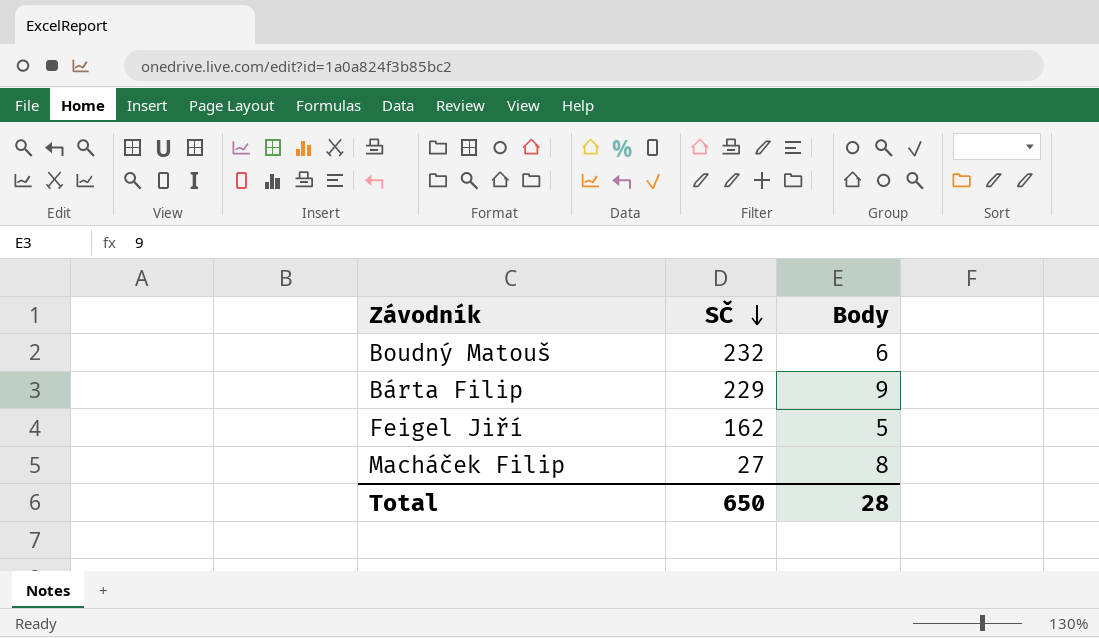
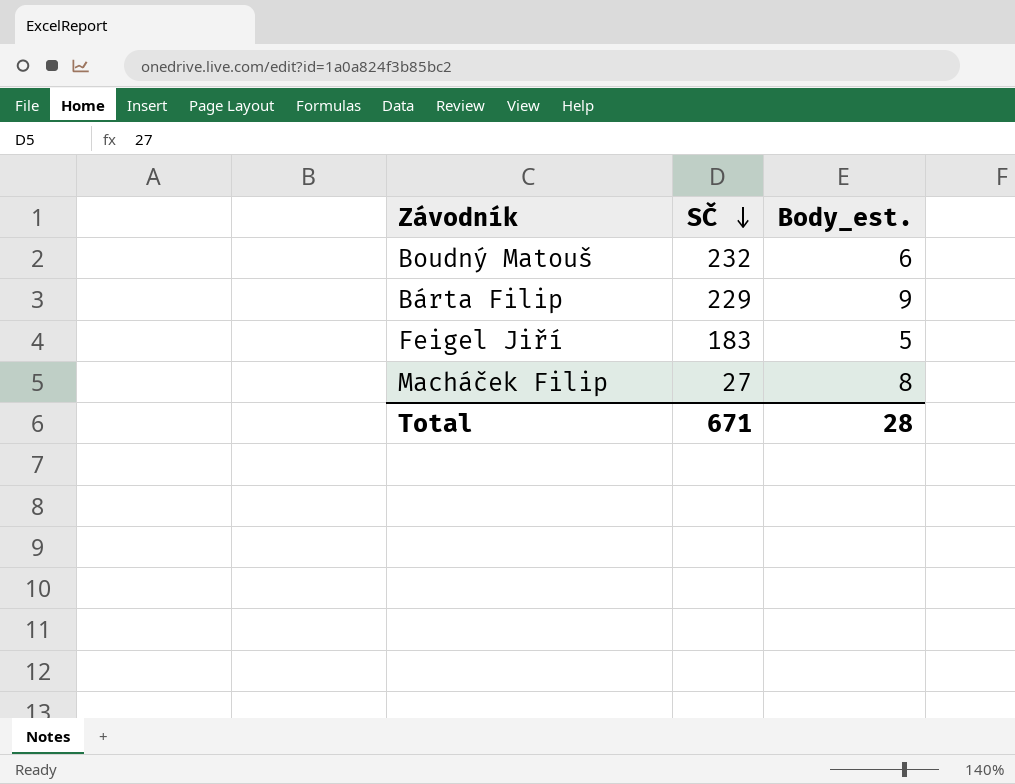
column name: Body -> Body_est.
Feigel Jiří | SČ: 162 -> 183
Total | SČ: 650 -> 671

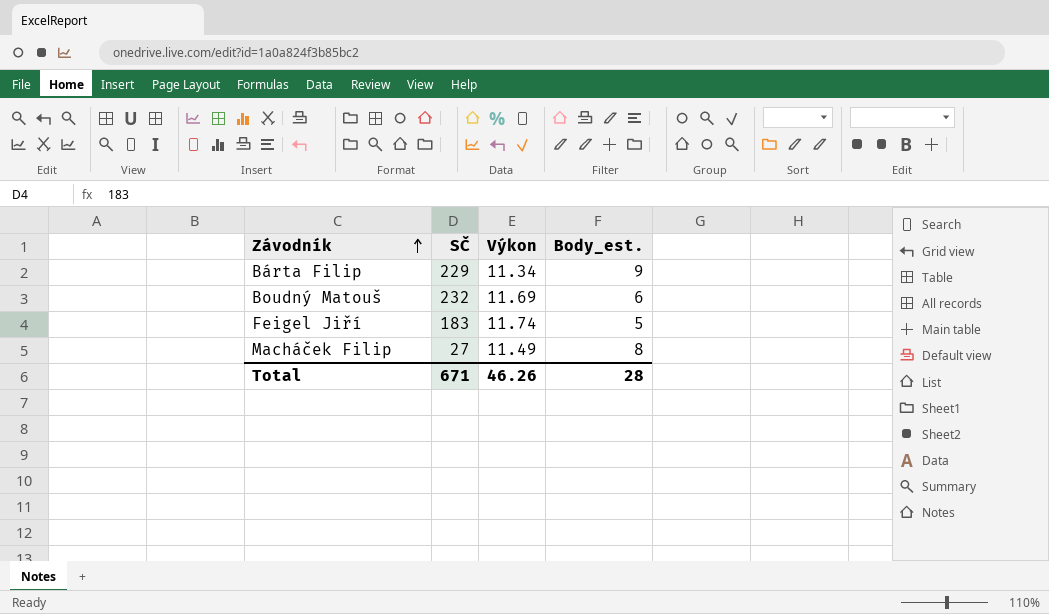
row order: SČ descending -> Závodník ascending
column Výkon | position: none -> 3

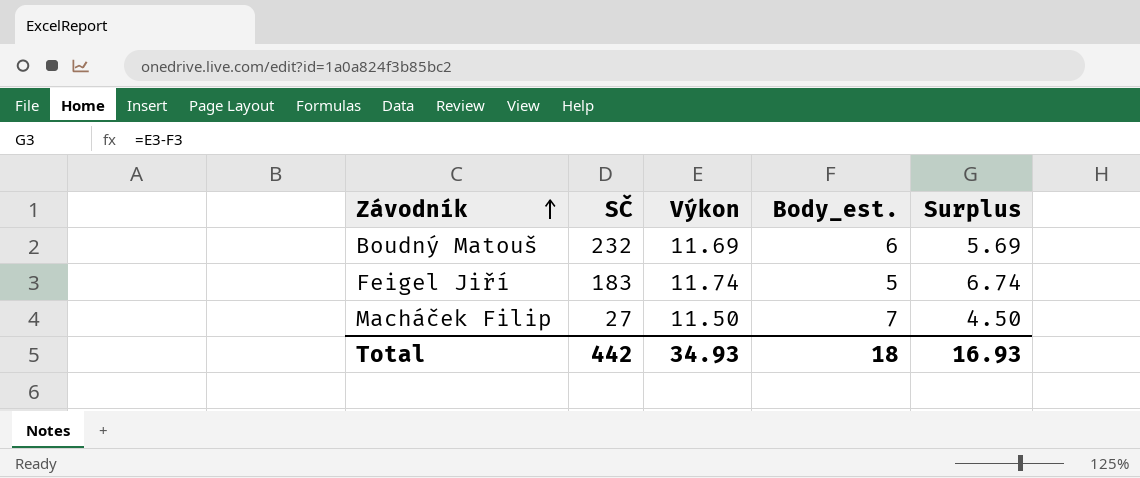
column Surplus | formula: none -> [Výkon] - [Body_est.]
row Bárta Filip: 229 | 11.34 | 9 -> none
Macháček Filip | Výkon: 11.49 -> 11.50
Macháček Filip | Body_est.: 8 -> 7
Total | SČ: 671 -> 442
Total | Výkon: 46.26 -> 34.93
Total | Body_est.: 28 -> 18

